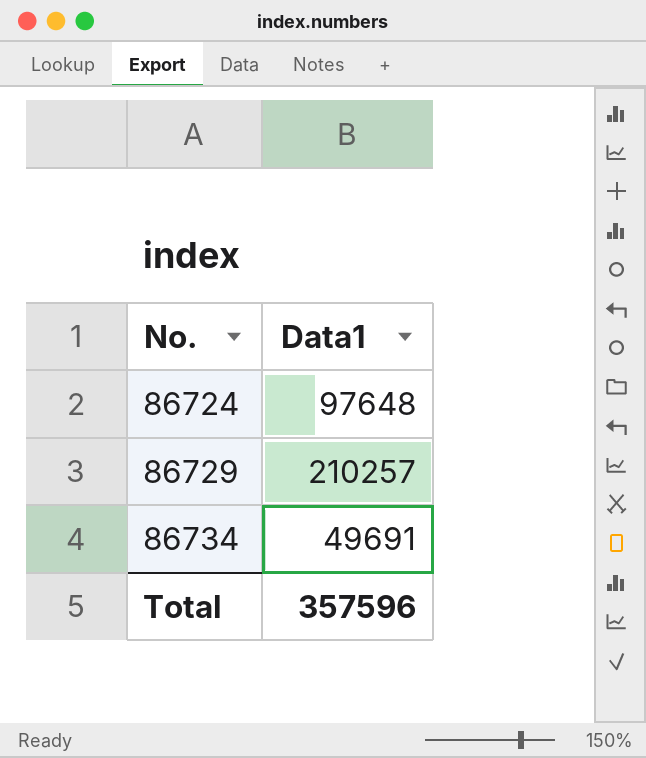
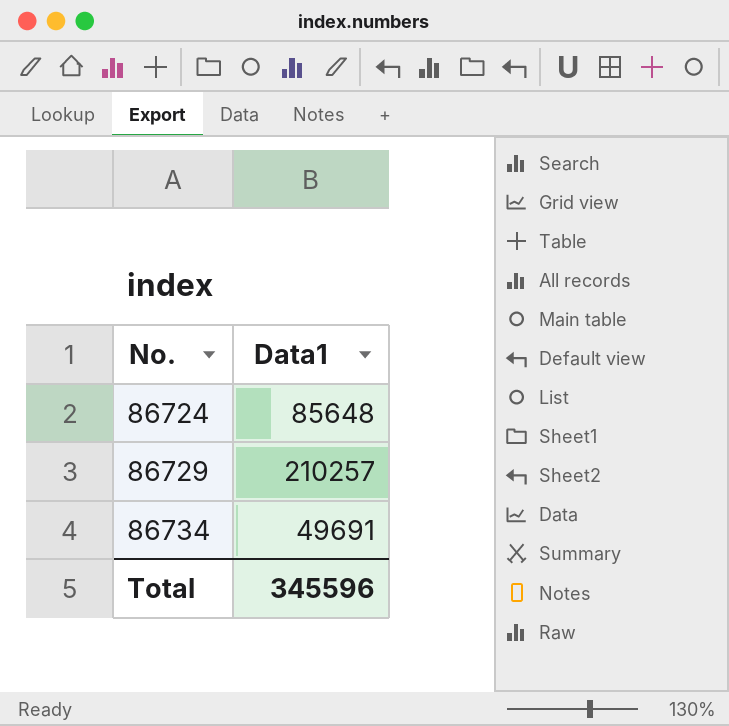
86724 | Data1: 97648 -> 85648
Total | Data1: 357596 -> 345596

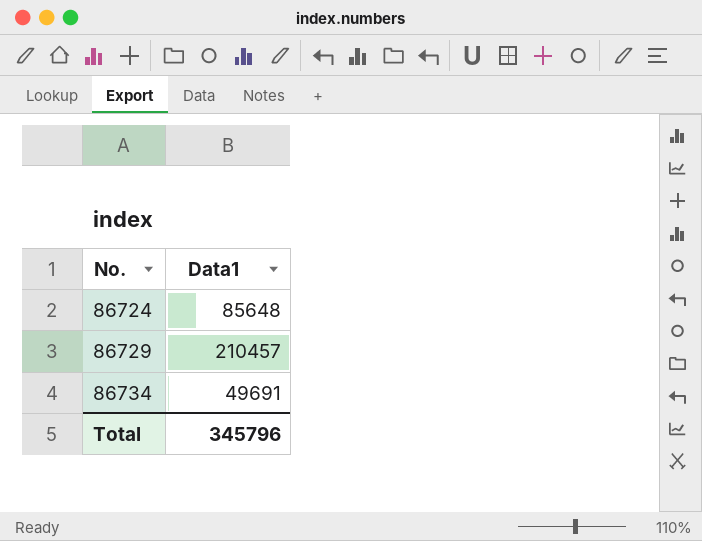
86729 | Data1: 210257 -> 210457
Total | Data1: 345596 -> 345796

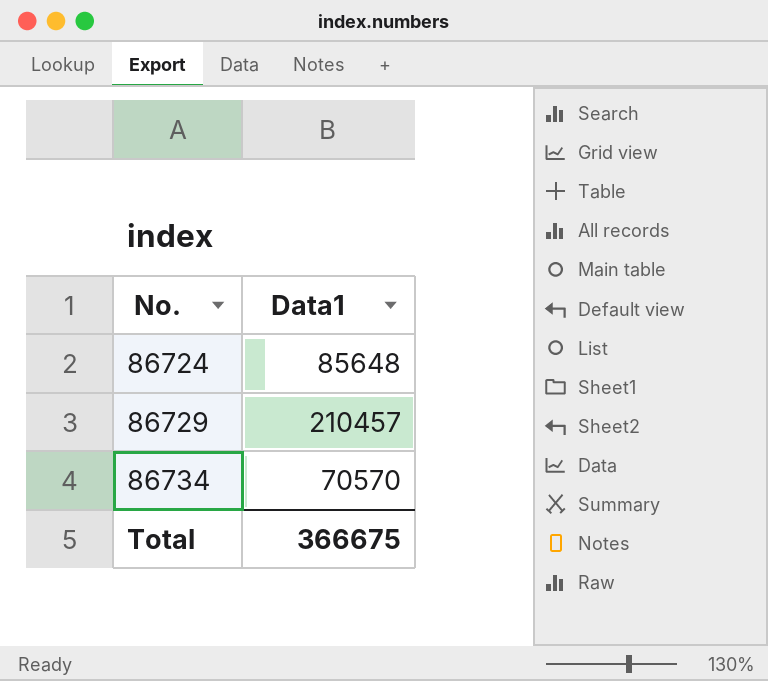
86734 | Data1: 49691 -> 70570
Total | Data1: 345796 -> 366675

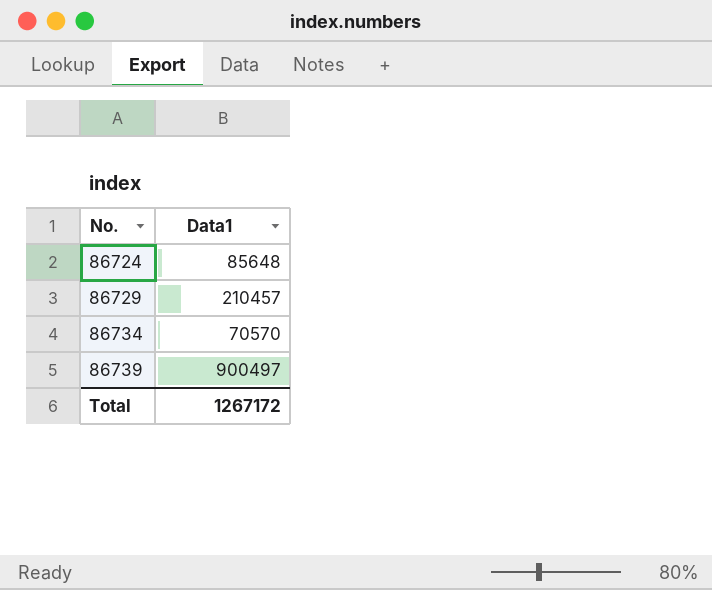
row 86739: none -> 900497
Total | Data1: 366675 -> 1267172

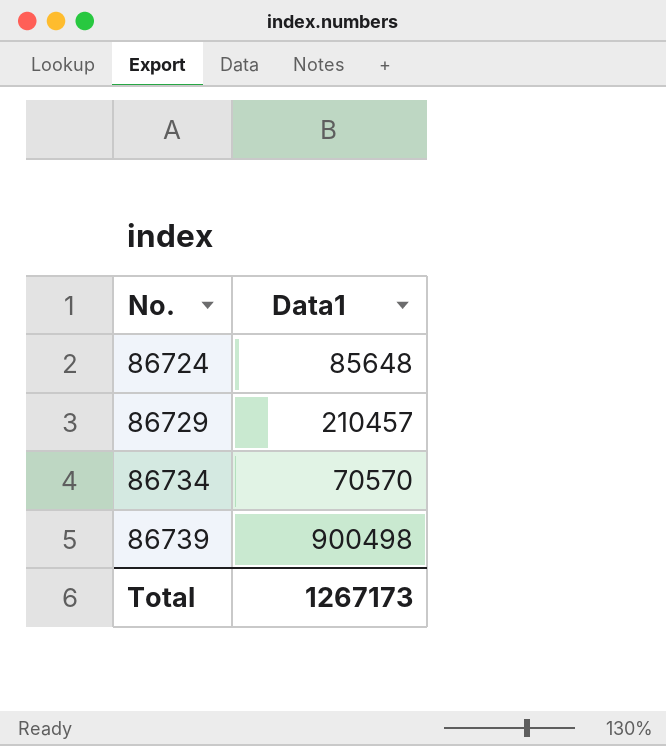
86739 | Data1: 900497 -> 900498
Total | Data1: 1267172 -> 1267173

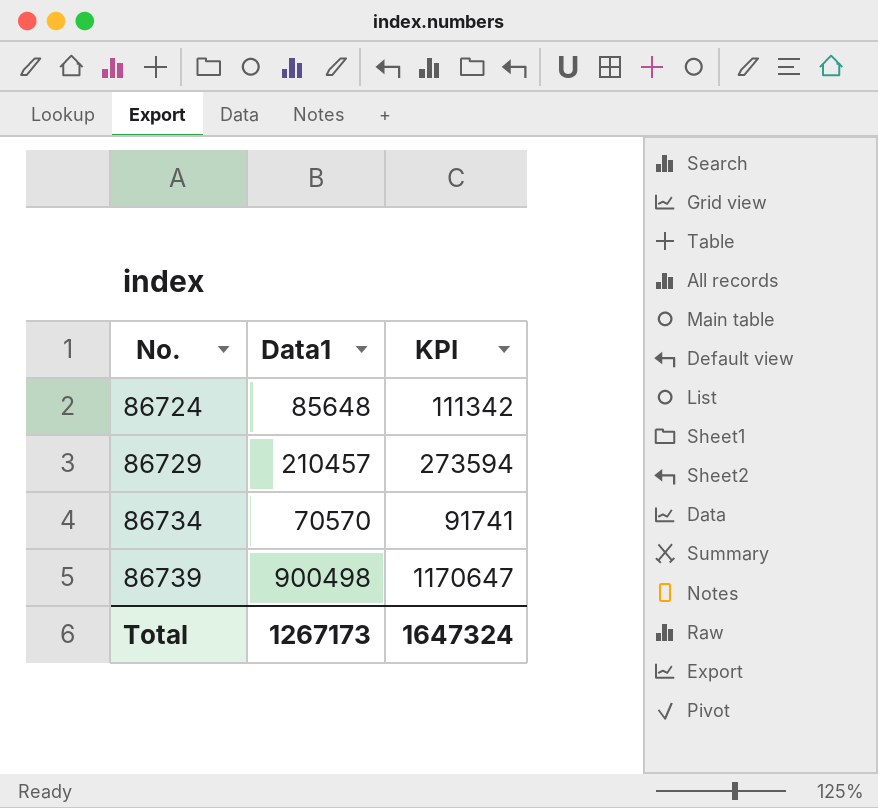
column KPI | formula: none -> [Data1] * 1.3

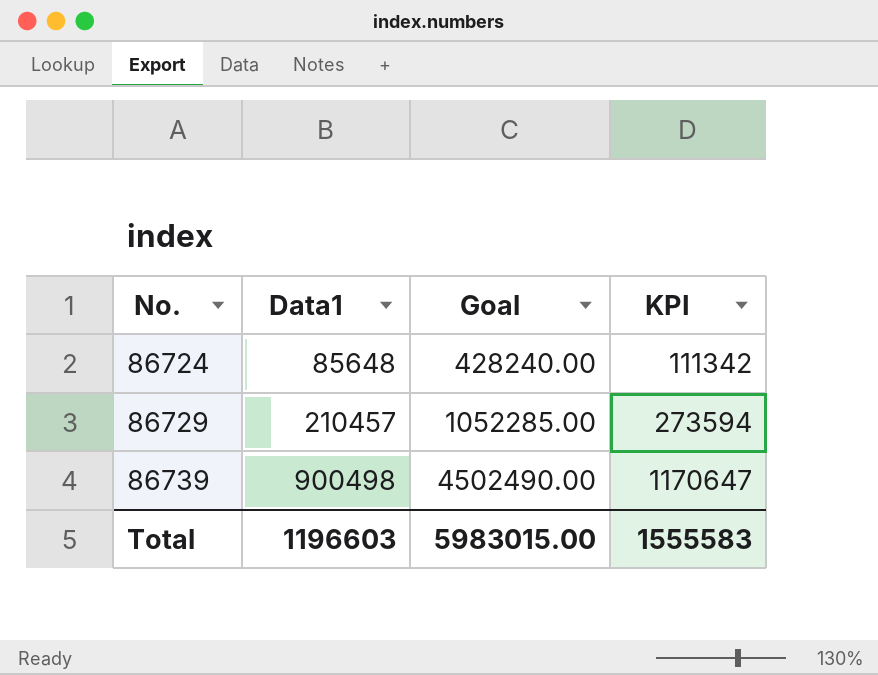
column Goal | formula: none -> [Data1] * 5
row 86734: 70570 | 91741 -> none
Total | Data1: 1267173 -> 1196603
Total | KPI: 1647324 -> 1555583

